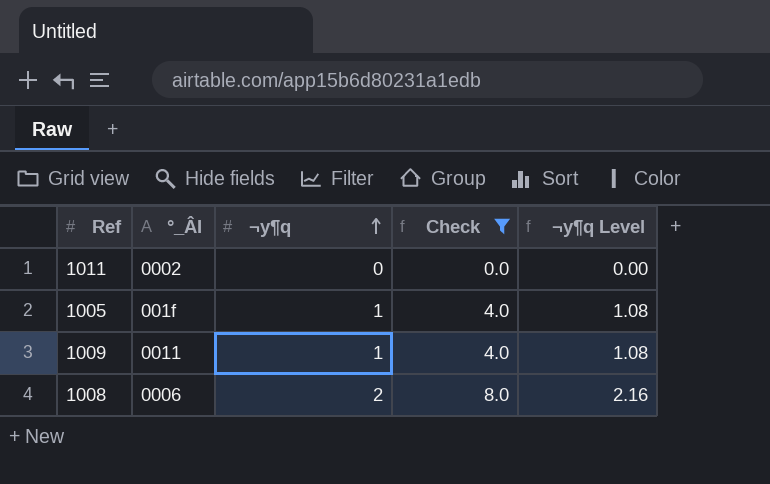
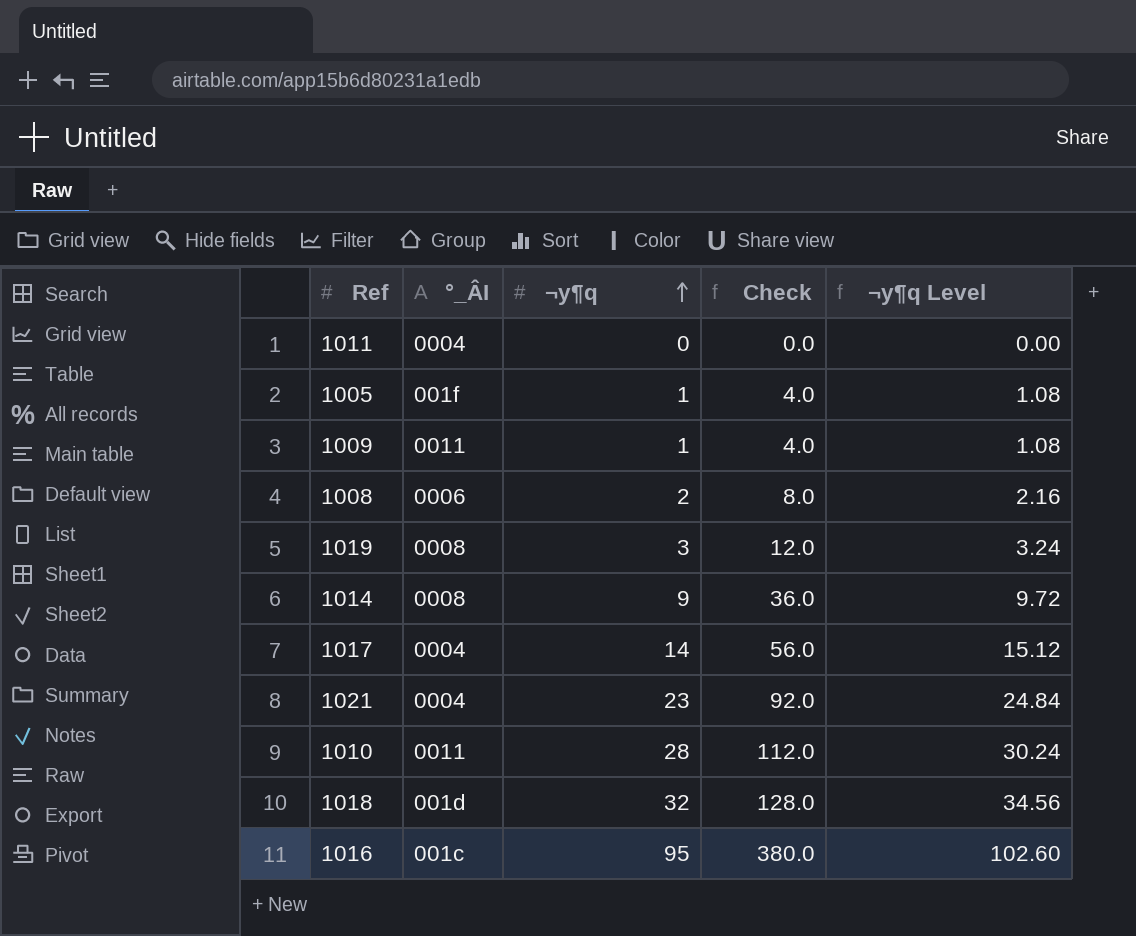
filter: Check <= 8.0 -> none
1011 | °_ÂI: 0002 -> 0004

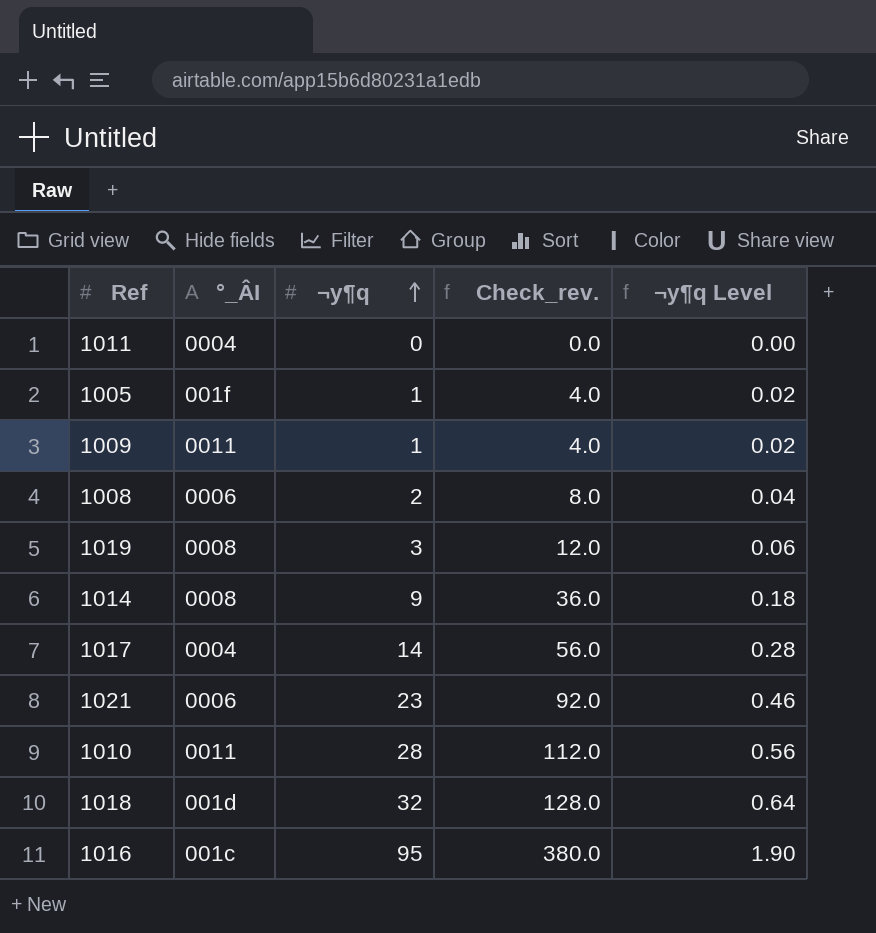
column name: Check -> Check_rev.
column ¬y¶q Level | formula: [¬y¶q] * 1.08 -> [¬y¶q] * 0.02
1021 | °_ÂI: 0004 -> 0006

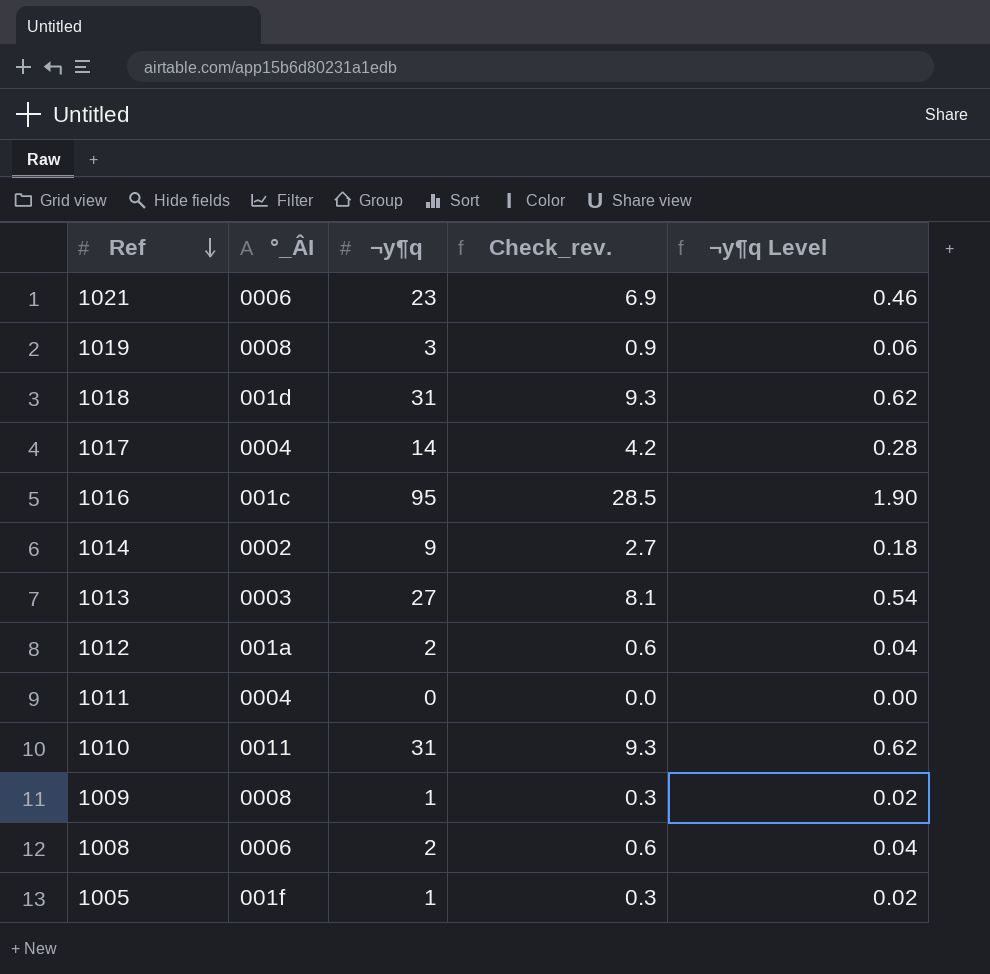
row order: ¬y¶q ascending -> Ref descending
column Check_rev. | formula: [¬y¶q] * 4 -> [¬y¶q] * 0.3
1018 | ¬y¶q: 32 -> 31
1018 | ¬y¶q Level: 0.64 -> 0.62
1014 | °_ÂI: 0008 -> 0002
row 1013: none -> 0003 | 27 | 8.1 | 0.54
row 1012: none -> 001a | 2 | 0.6 | 0.04
1010 | ¬y¶q: 28 -> 31
1010 | ¬y¶q Level: 0.56 -> 0.62
1009 | °_ÂI: 0011 -> 0008

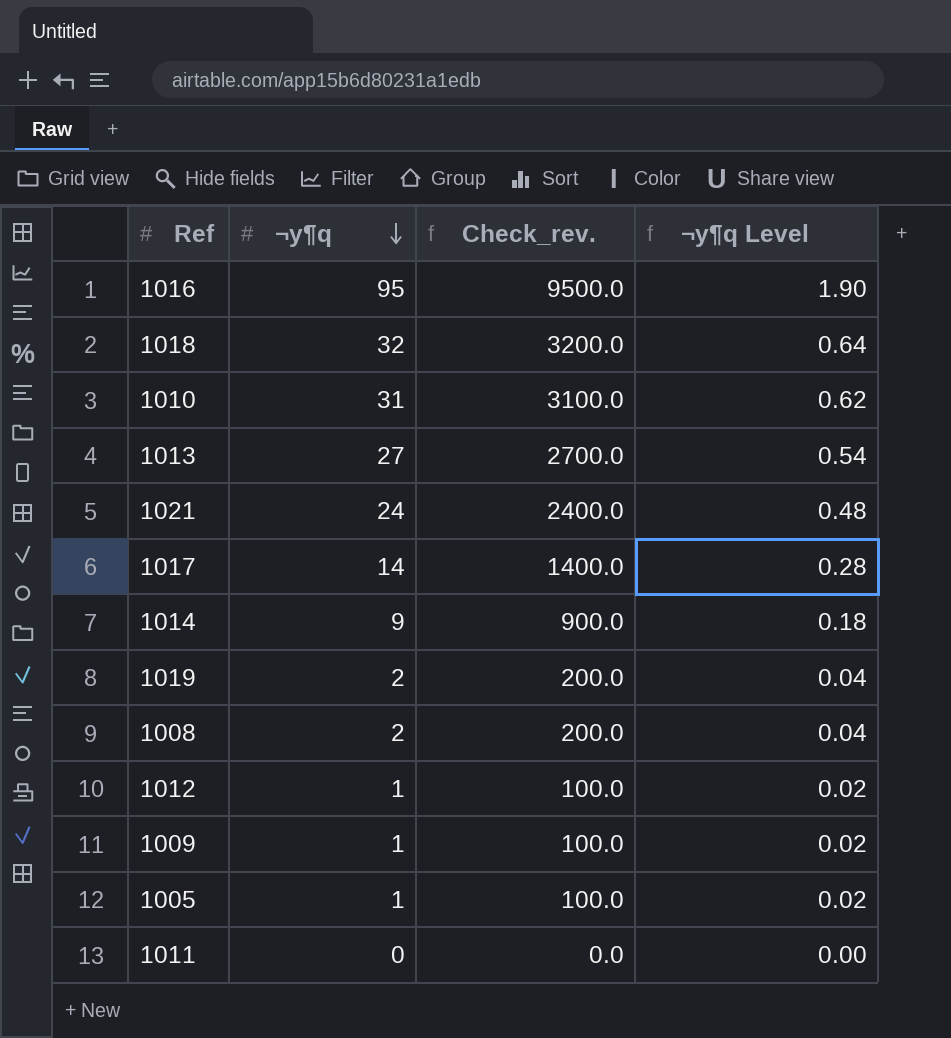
row order: Ref descending -> ¬y¶q descending
column °_ÂI | position: 2 -> none
column Check_rev. | formula: [¬y¶q] * 0.3 -> [¬y¶q] * 100
1018 | ¬y¶q: 31 -> 32
1018 | ¬y¶q Level: 0.62 -> 0.64
1021 | ¬y¶q: 23 -> 24
1021 | ¬y¶q Level: 0.46 -> 0.48
1019 | ¬y¶q: 3 -> 2
1019 | ¬y¶q Level: 0.06 -> 0.04
1012 | ¬y¶q: 2 -> 1
1012 | ¬y¶q Level: 0.04 -> 0.02

